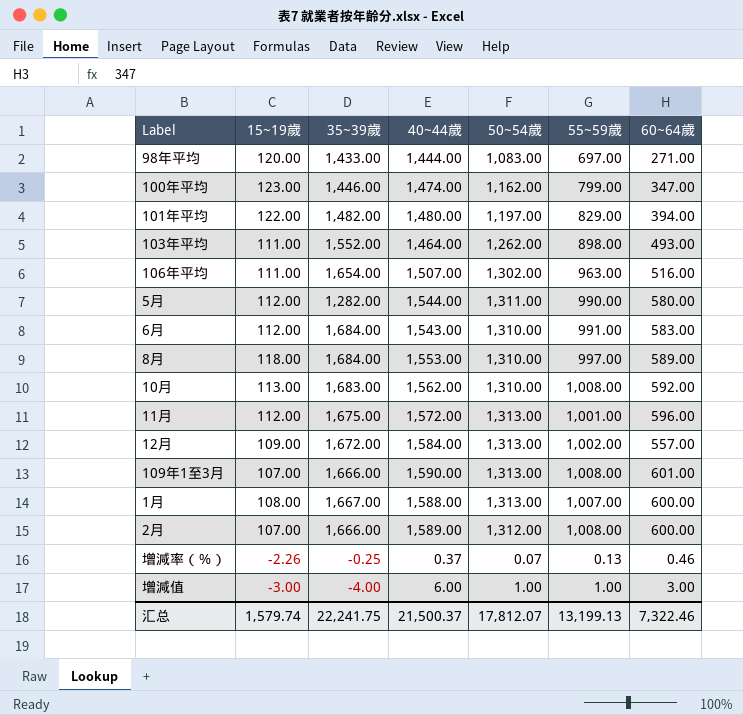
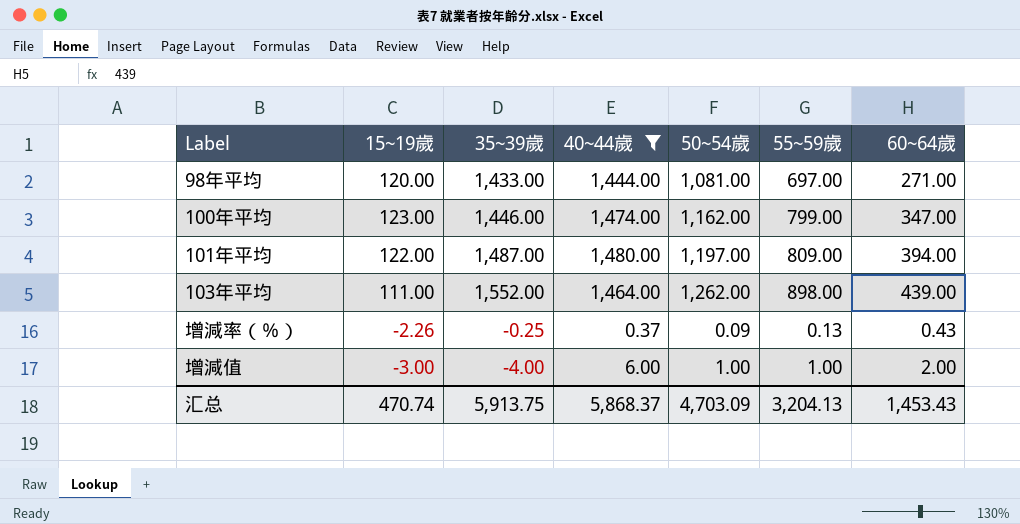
filter: none -> 40~44歲 <= 1,480.00
98年平均 | 50~54歲: 1,083.00 -> 1,081.00
101年平均 | 35~39歲: 1,482.00 -> 1,487.00
101年平均 | 55~59歲: 829.00 -> 809.00
103年平均 | 60~64歲: 493.00 -> 439.00
增減率（％） | 50~54歲: 0.07 -> 0.09
增減率（％） | 60~64歲: 0.46 -> 0.43
增減值 | 60~64歲: 3.00 -> 2.00
汇总 | 15~19歲: 1,579.74 -> 470.74
汇总 | 35~39歲: 22,241.75 -> 5,913.75
汇总 | 40~44歲: 21,500.37 -> 5,868.37
汇总 | 50~54歲: 17,812.07 -> 4,703.09
汇总 | 55~59歲: 13,199.13 -> 3,204.13
汇总 | 60~64歲: 7,322.46 -> 1,453.43

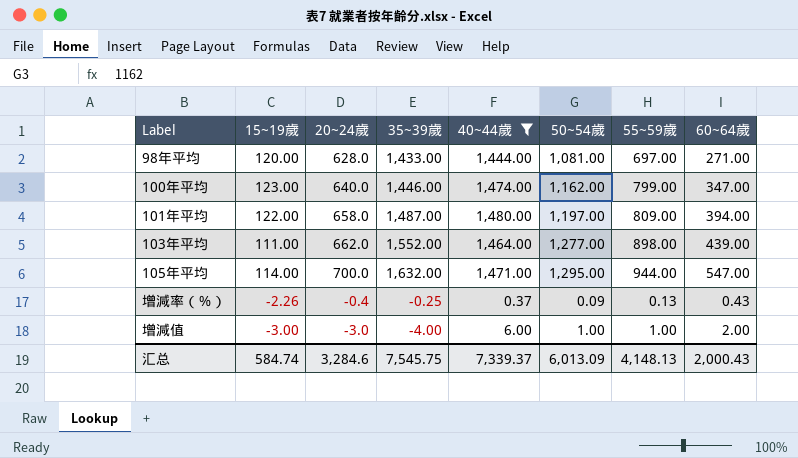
column 20~24歲 | position: none -> 3
103年平均 | 50~54歲: 1,262.00 -> 1,277.00
row 105年平均: none -> 114.00 | 700.0 | 1,632.00 | 1,471.00 | 1,295.00 | 944.00 | 547.00
汇总 | 15~19歲: 470.74 -> 584.74
汇总 | 35~39歲: 5,913.75 -> 7,545.75
汇总 | 40~44歲: 5,868.37 -> 7,339.37
汇总 | 50~54歲: 4,703.09 -> 6,013.09
汇总 | 55~59歲: 3,204.13 -> 4,148.13
汇总 | 60~64歲: 1,453.43 -> 2,000.43

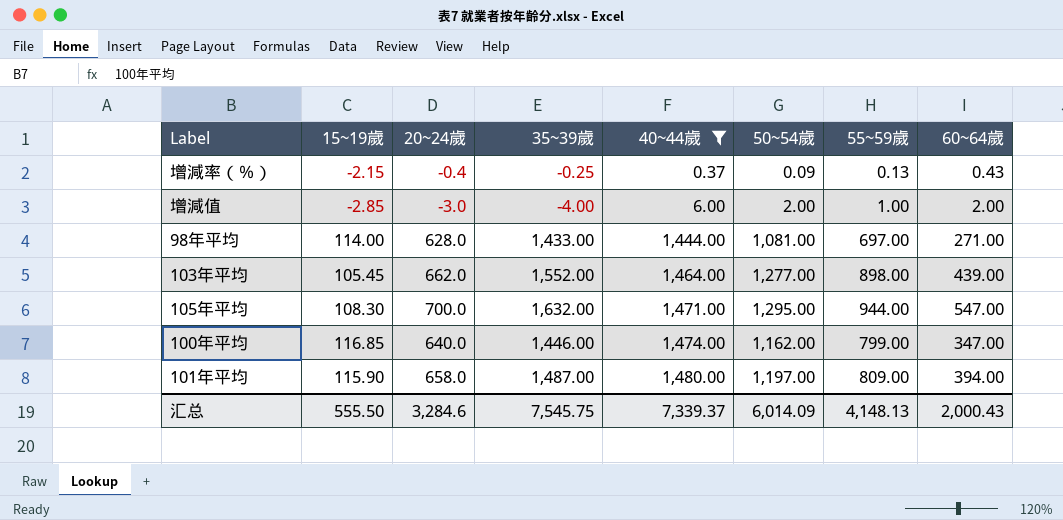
row order: none -> 40~44歲 ascending
增減率（％） | 15~19歲: -2.26 -> -2.15
增減值 | 15~19歲: -3.00 -> -2.85
增減值 | 50~54歲: 1.00 -> 2.00
98年平均 | 15~19歲: 120.00 -> 114.00
103年平均 | 15~19歲: 111.00 -> 105.45
105年平均 | 15~19歲: 114.00 -> 108.30
100年平均 | 15~19歲: 123.00 -> 116.85
101年平均 | 15~19歲: 122.00 -> 115.90
汇总 | 15~19歲: 584.74 -> 555.50
汇总 | 50~54歲: 6,013.09 -> 6,014.09

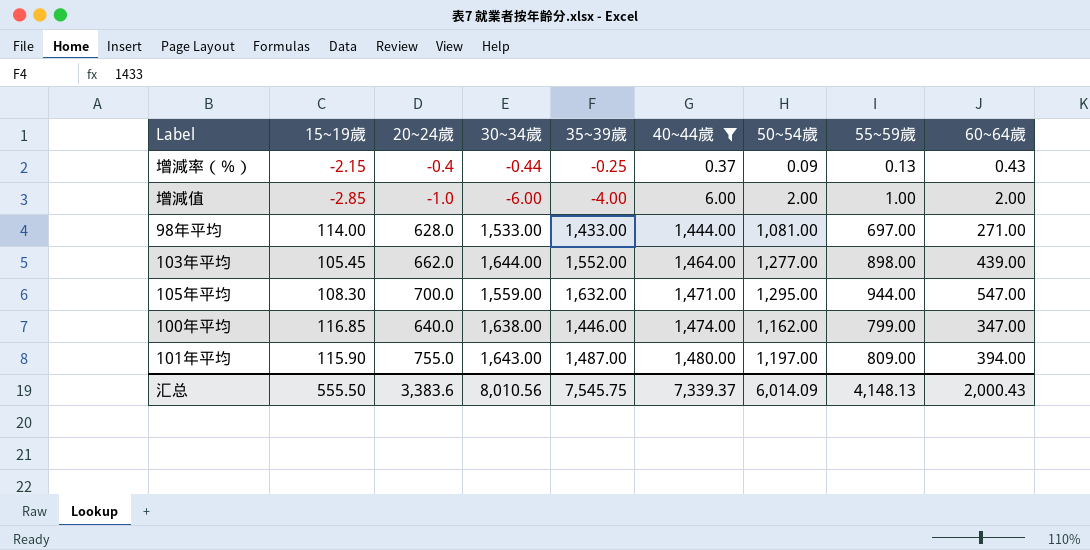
column 30~34歲 | position: none -> 4
增減值 | 20~24歲: -3.0 -> -1.0
101年平均 | 20~24歲: 658.0 -> 755.0
汇总 | 20~24歲: 3,284.6 -> 3,383.6

